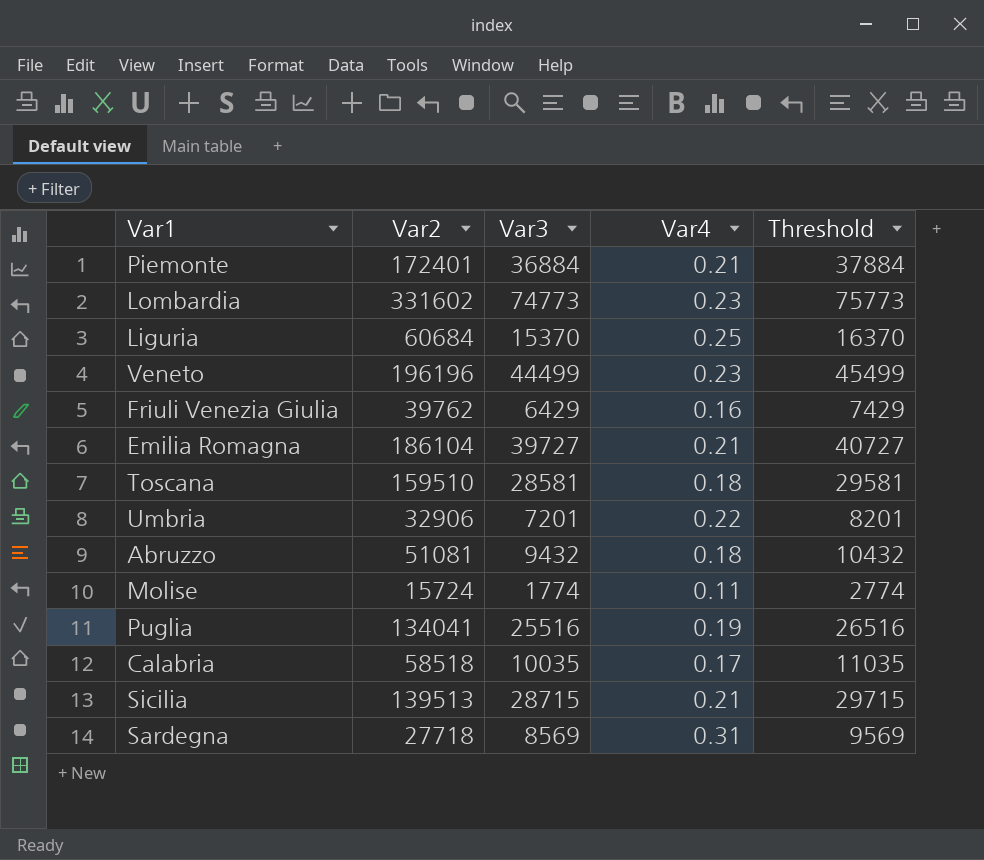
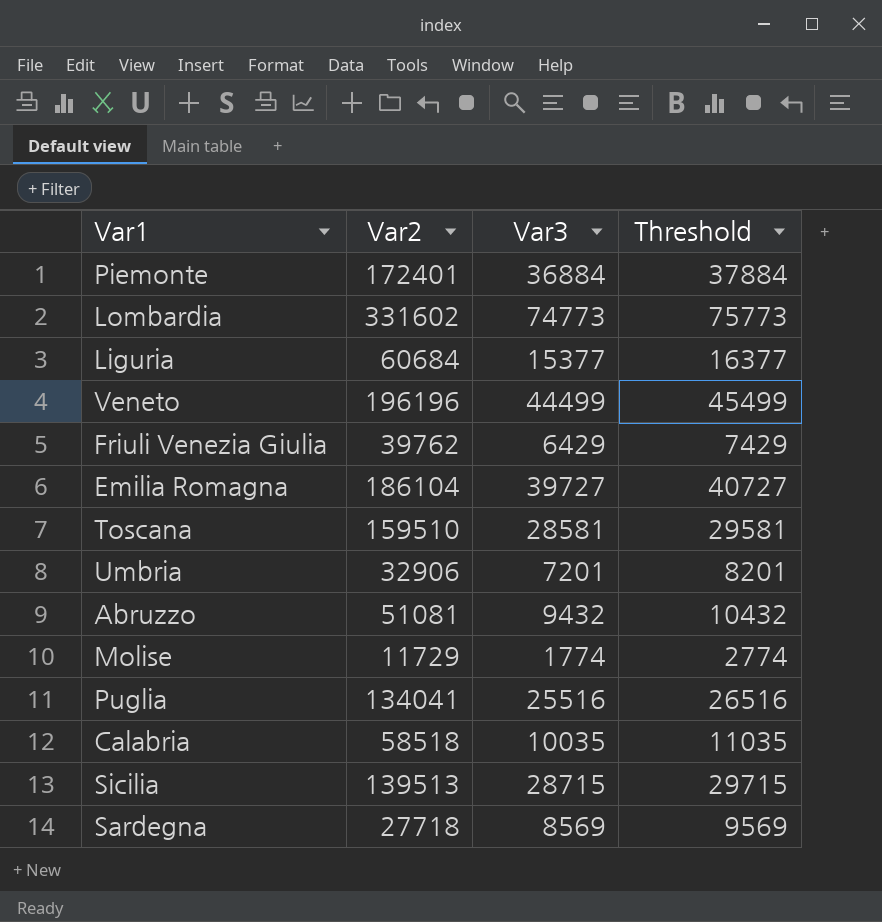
column Var4 | formula: [Var3] / [Var2] -> none
Liguria | Var3: 15370 -> 15377
Liguria | Threshold: 16370 -> 16377
Molise | Var2: 15724 -> 11729

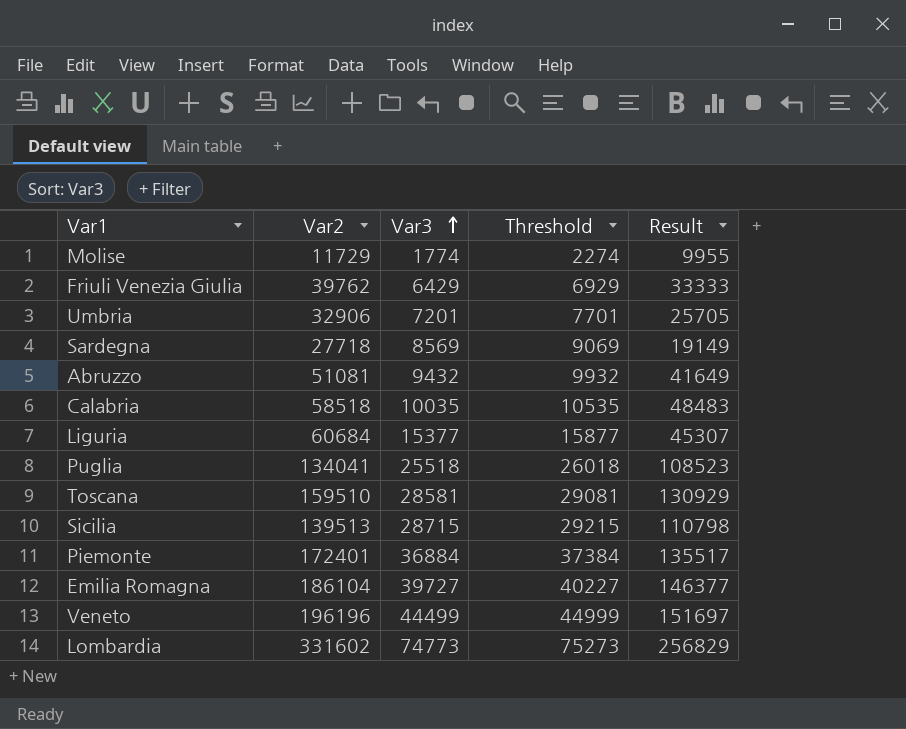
row order: none -> Var3 ascending
column Threshold | formula: [Var3] + 1000 -> [Var3] + 500
column Result | formula: none -> [Var2] - [Var3]
Puglia | Var3: 25516 -> 25518

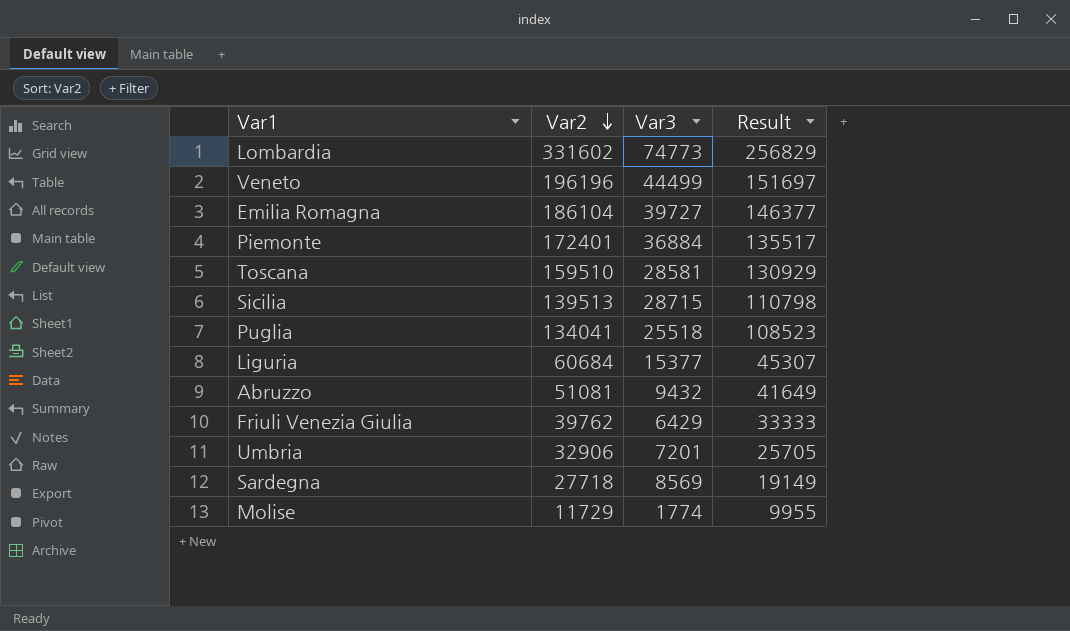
row order: Var3 ascending -> Var2 descending
column Threshold | formula: [Var3] + 500 -> none
row Calabria: 58518 | 10035 | 10535 | 48483 -> none

